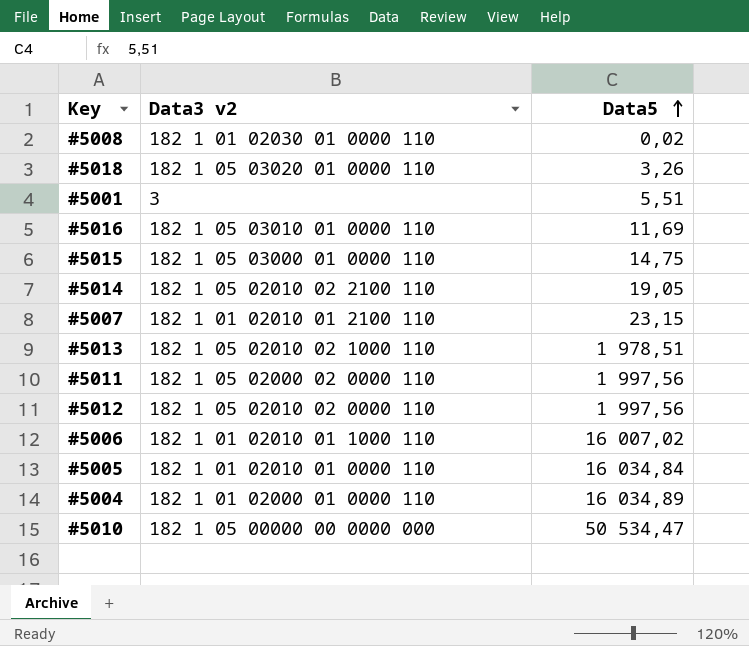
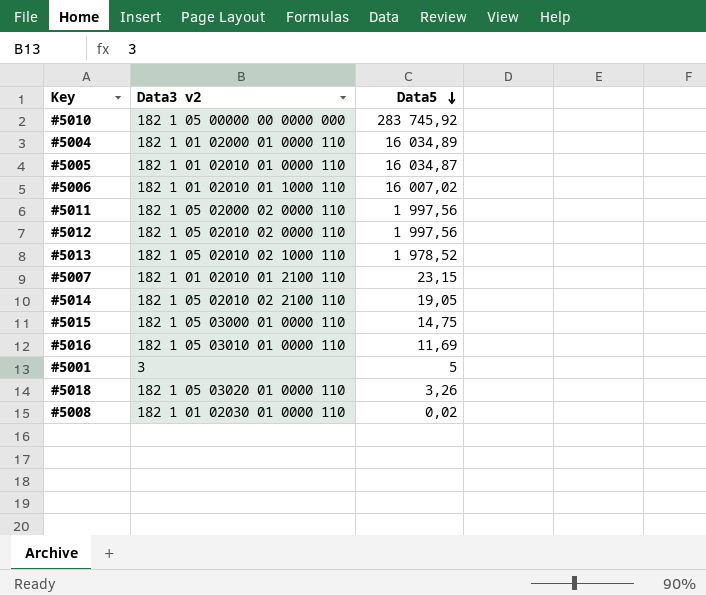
row order: Data5 ascending -> Data5 descending
#5010 | Data5: 50 534,47 -> 283 745,92
#5005 | Data5: 16 034,84 -> 16 034,87
#5013 | Data5: 1 978,51 -> 1 978,52
#5001 | Data5: 5,51 -> 5

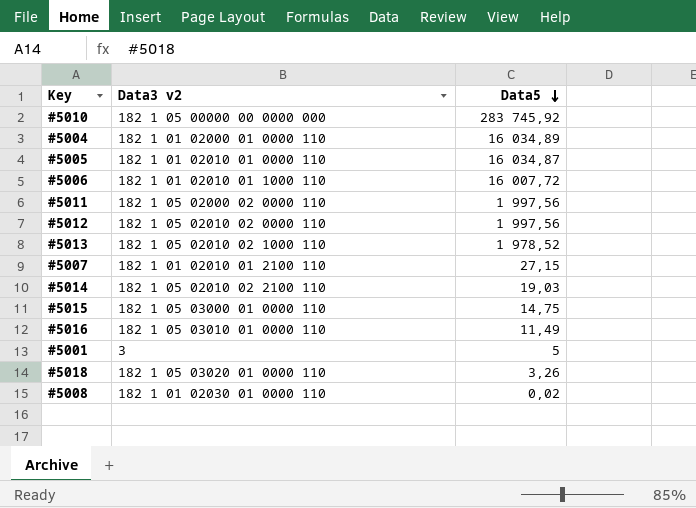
#5006 | Data5: 16 007,02 -> 16 007,72
#5007 | Data5: 23,15 -> 27,15
#5014 | Data5: 19,05 -> 19,03
#5016 | Data5: 11,69 -> 11,49

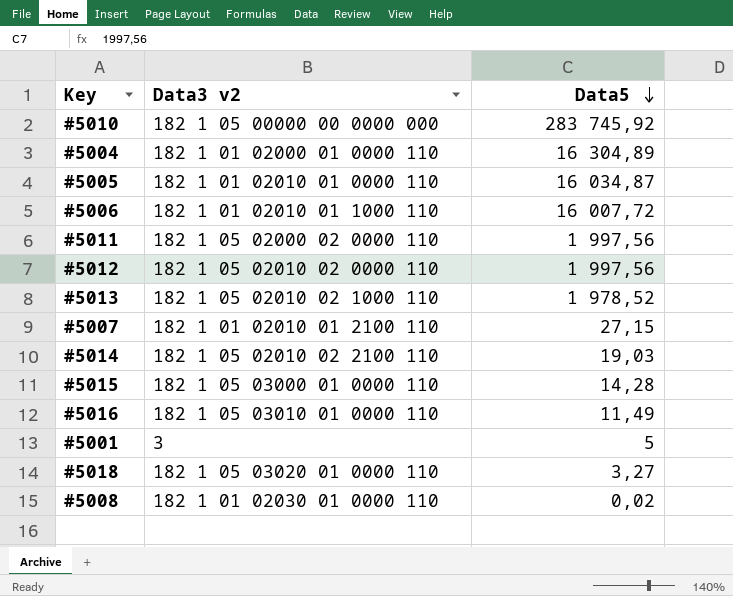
#5004 | Data5: 16 034,89 -> 16 304,89
#5015 | Data5: 14,75 -> 14,28
#5018 | Data5: 3,26 -> 3,27

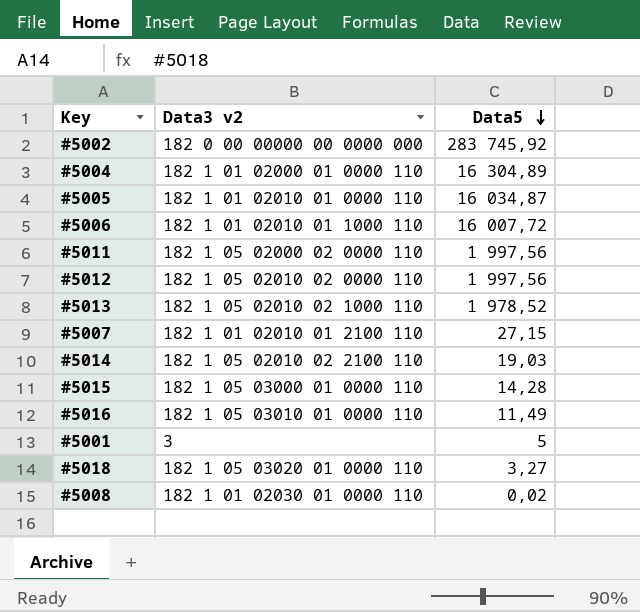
row #5010: 182 1 05 00000 00 0000 000 | 283 745,92 -> none
row #5002: none -> 182 0 00 00000 00 0000 000 | 283 745,92

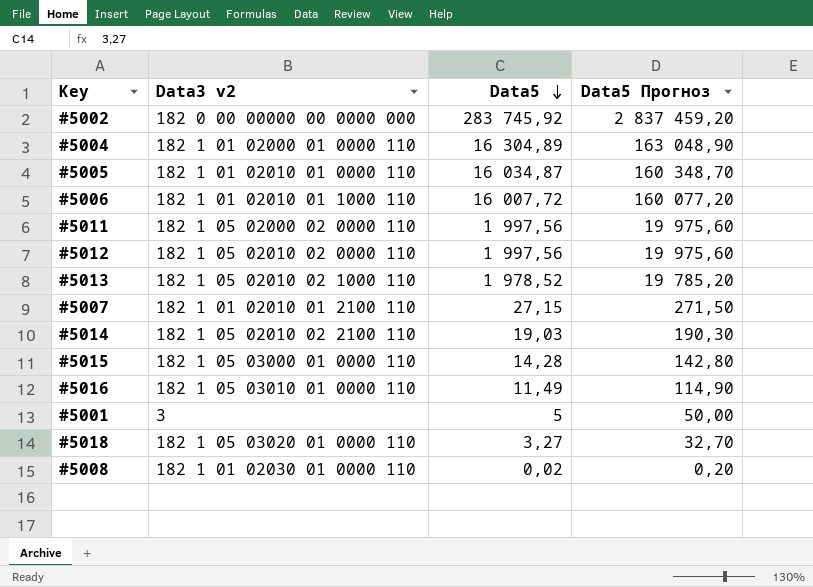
column Data5 Прогноз | formula: none -> [Data5] * 10

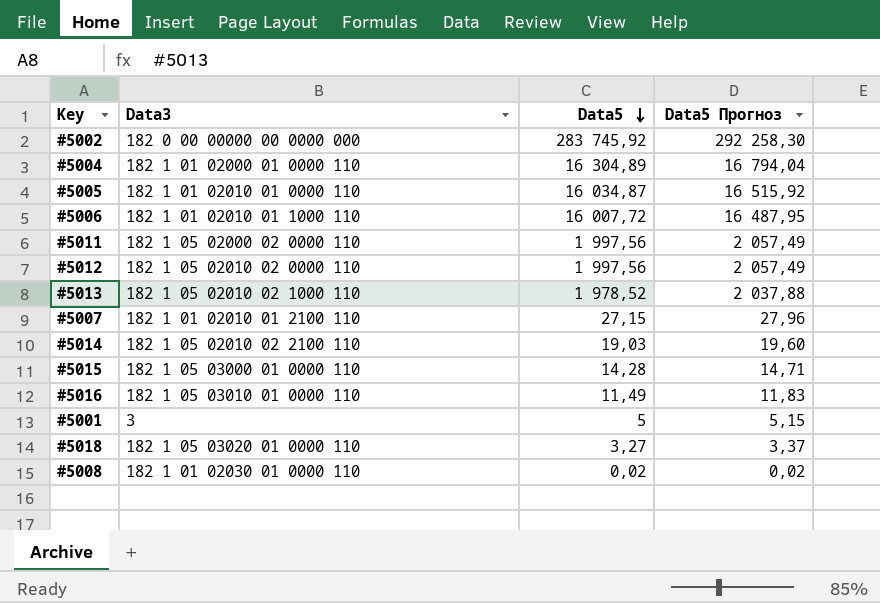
column name: Data3 v2 -> Data3
column Data5 Прогноз | formula: [Data5] * 10 -> [Data5] * 1,03

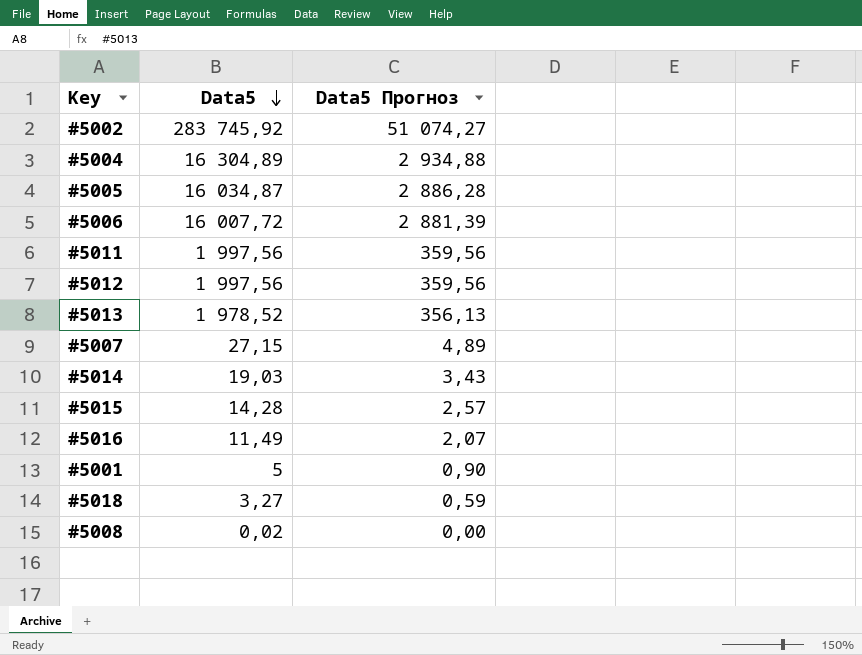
column Data3 | position: 2 -> none
column Data5 Прогноз | formula: [Data5] * 1,03 -> [Data5] * 0,18

